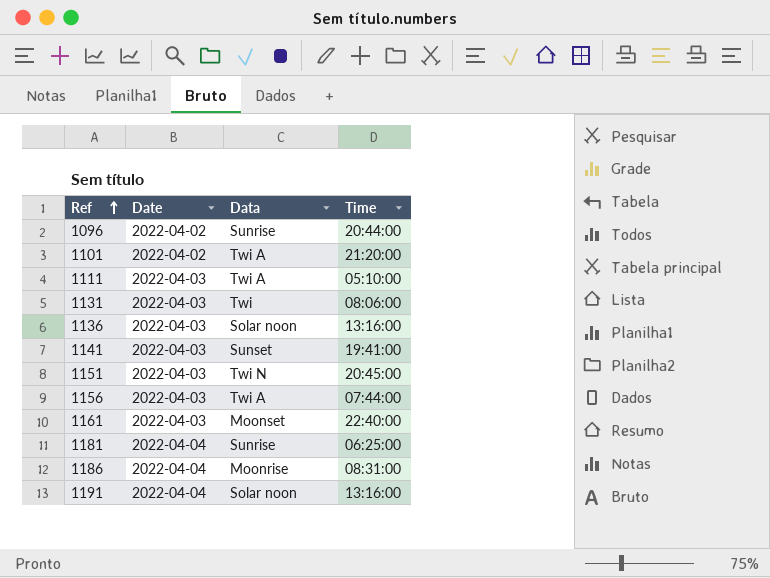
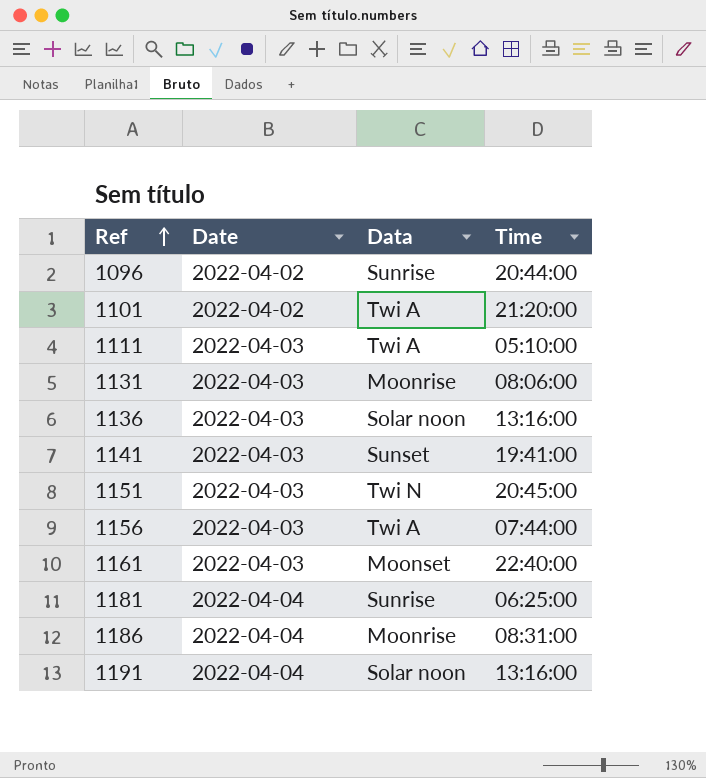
1131 | Data: Twi -> Moonrise

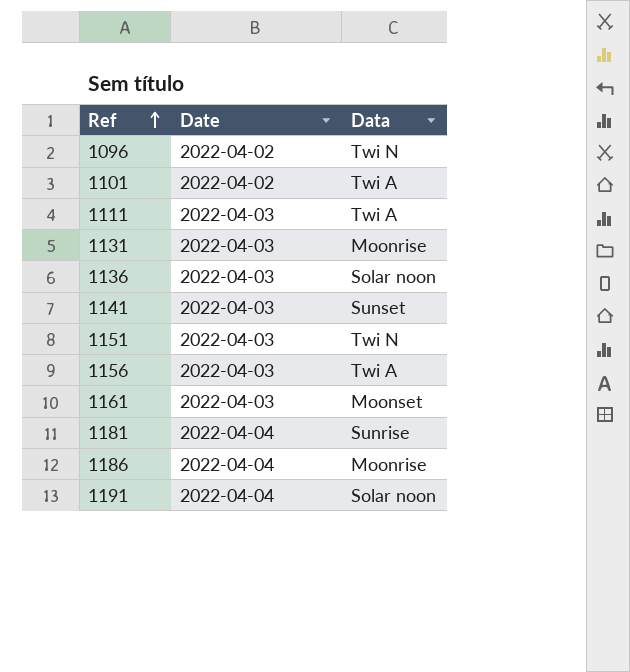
column Time | position: 4 -> none
1096 | Data: Sunrise -> Twi N

